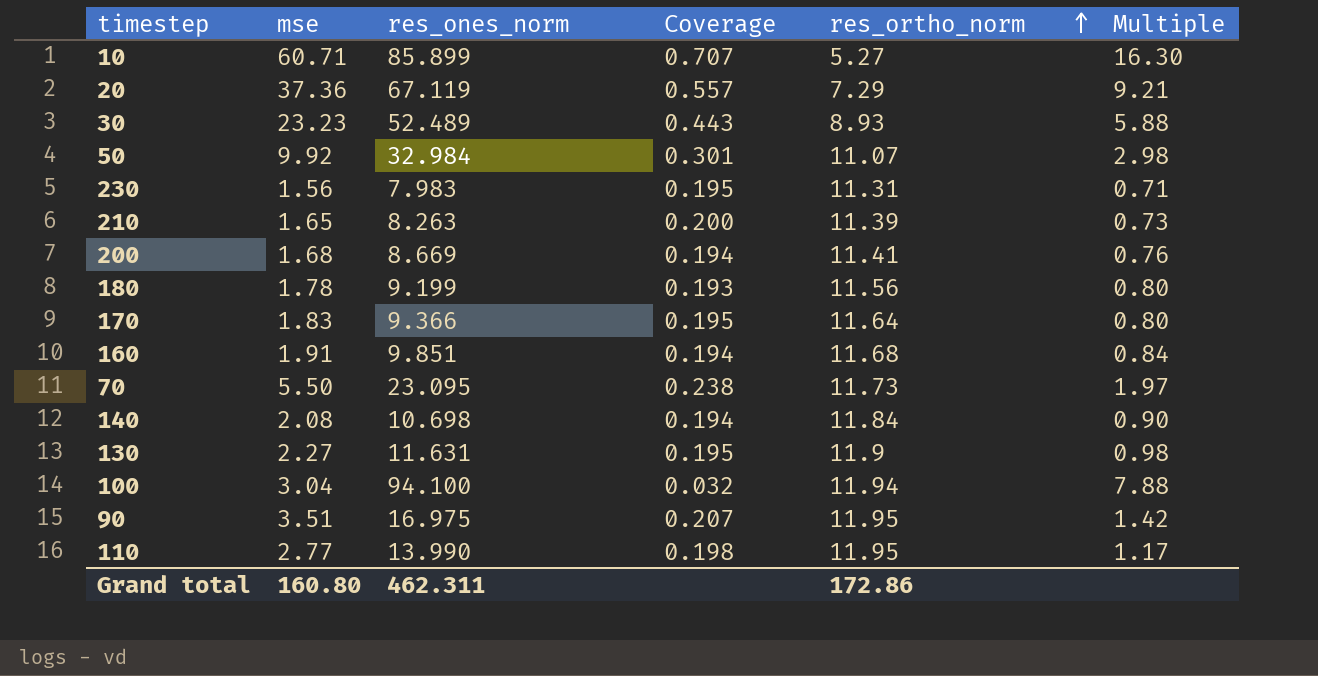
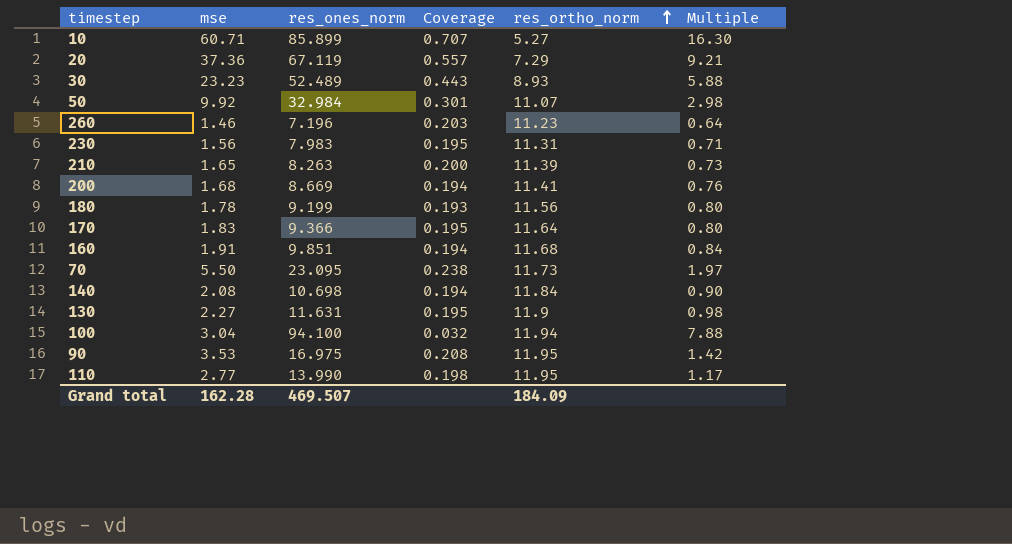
row 260: none -> 1.46 | 7.196 | 0.203 | 11.23 | 0.64
90 | mse: 3.51 -> 3.53
90 | Coverage: 0.207 -> 0.208
Grand total | mse: 160.80 -> 162.28
Grand total | res_ones_norm: 462.311 -> 469.507
Grand total | res_ortho_norm: 172.86 -> 184.09

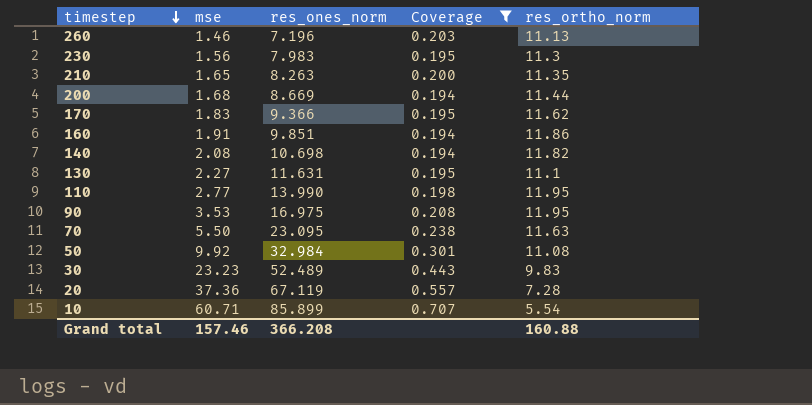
filter: none -> Coverage >= 0.194
row order: res_ortho_norm ascending -> timestep descending
column Multiple | formula: [res_ones_norm] / [res_ortho_norm] -> none
260 | res_ortho_norm: 11.23 -> 11.13
230 | res_ortho_norm: 11.31 -> 11.3
210 | res_ortho_norm: 11.39 -> 11.35
200 | res_ortho_norm: 11.41 -> 11.44
170 | res_ortho_norm: 11.64 -> 11.62
160 | res_ortho_norm: 11.68 -> 11.86
140 | res_ortho_norm: 11.84 -> 11.82
130 | res_ortho_norm: 11.9 -> 11.1
70 | res_ortho_norm: 11.73 -> 11.63
50 | res_ortho_norm: 11.07 -> 11.08
30 | res_ortho_norm: 8.93 -> 9.83
20 | res_ortho_norm: 7.29 -> 7.28
10 | res_ortho_norm: 5.27 -> 5.54
Grand total | mse: 162.28 -> 157.46
Grand total | res_ones_norm: 469.507 -> 366.208
Grand total | res_ortho_norm: 184.09 -> 160.88

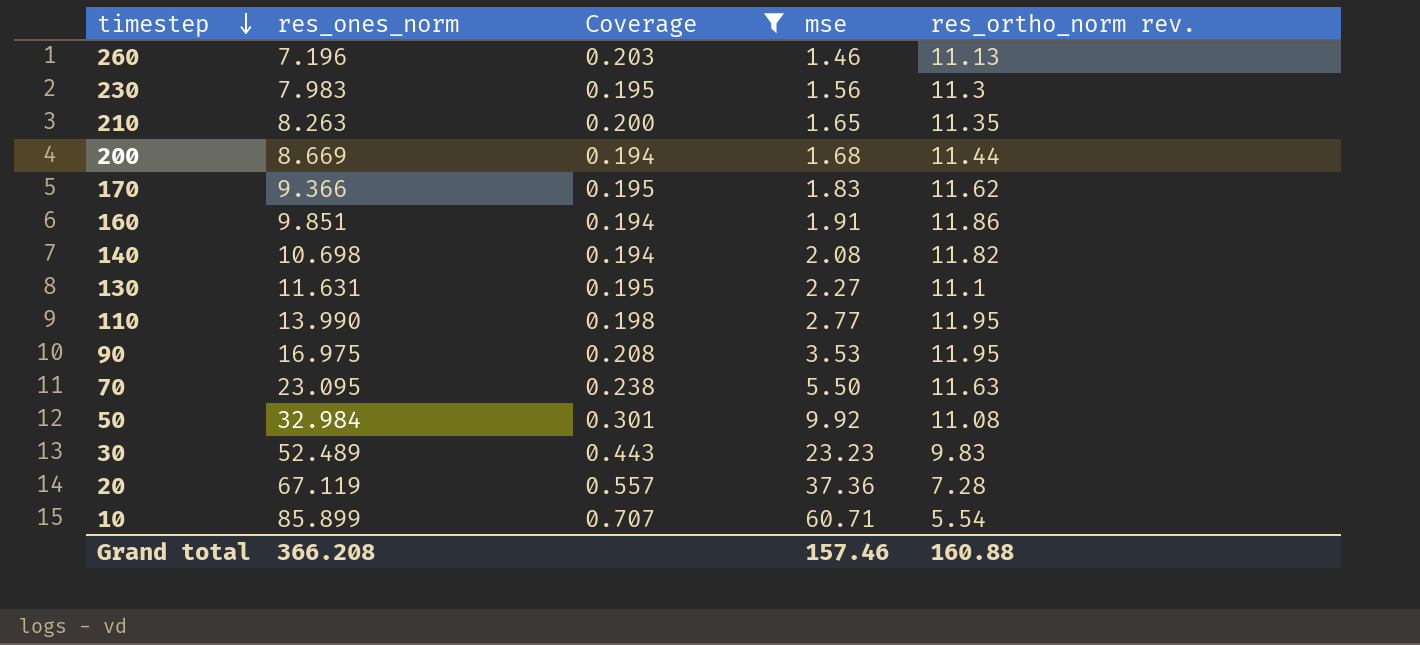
column mse | position: 2 -> 4
column name: res_ortho_norm -> res_ortho_norm rev.

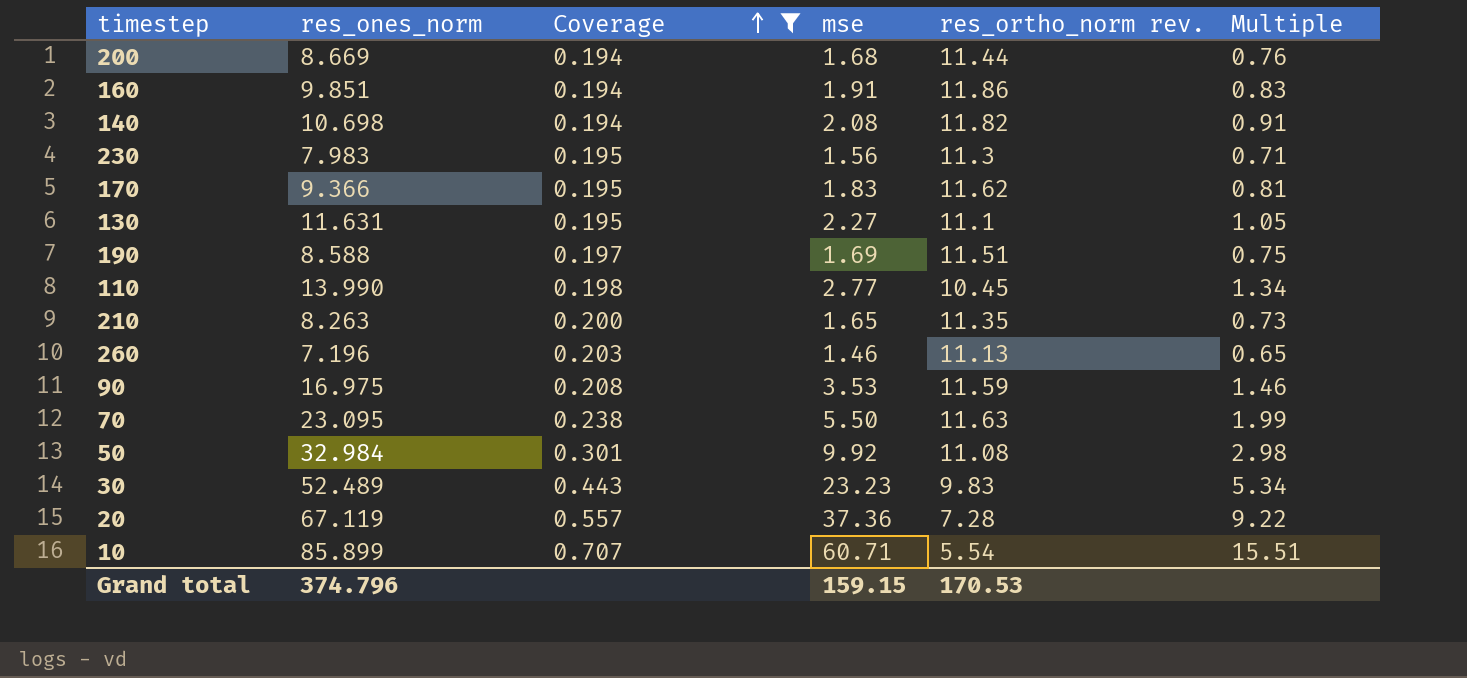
row order: timestep descending -> Coverage ascending
column Multiple | formula: none -> [res_ones_norm] / [res_ortho_norm rev.]
row 190: none -> 8.588 | 0.197 | 1.69 | 11.51 | 0.75
110 | res_ortho_norm rev.: 11.95 -> 10.45
90 | res_ortho_norm rev.: 11.95 -> 11.59
Grand total | res_ones_norm: 366.208 -> 374.796
Grand total | mse: 157.46 -> 159.15
Grand total | res_ortho_norm rev.: 160.88 -> 170.53

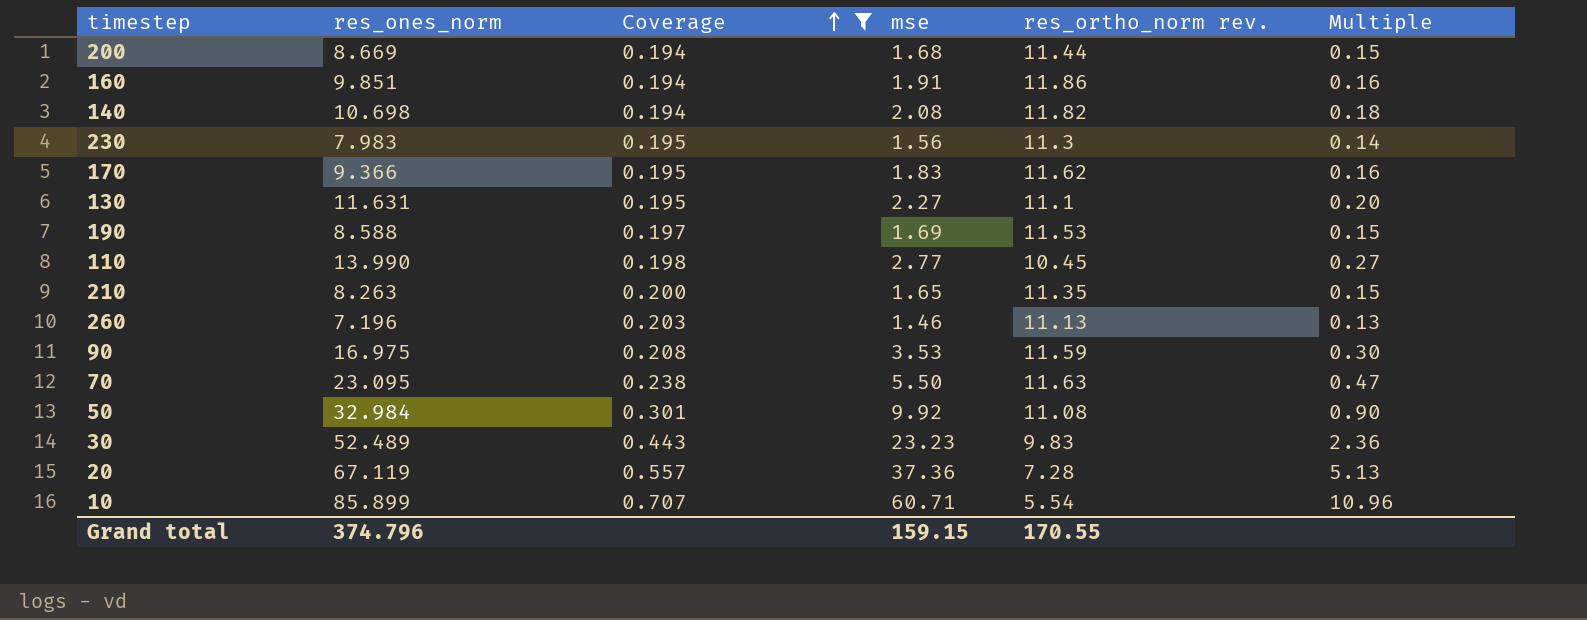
column Multiple | formula: [res_ones_norm] / [res_ortho_norm rev.] -> [mse] / [res_ortho_norm rev.]
190 | res_ortho_norm rev.: 11.51 -> 11.53
Grand total | res_ortho_norm rev.: 170.53 -> 170.55

